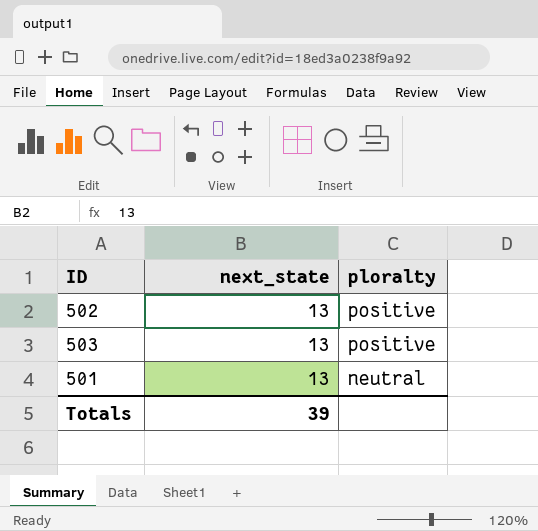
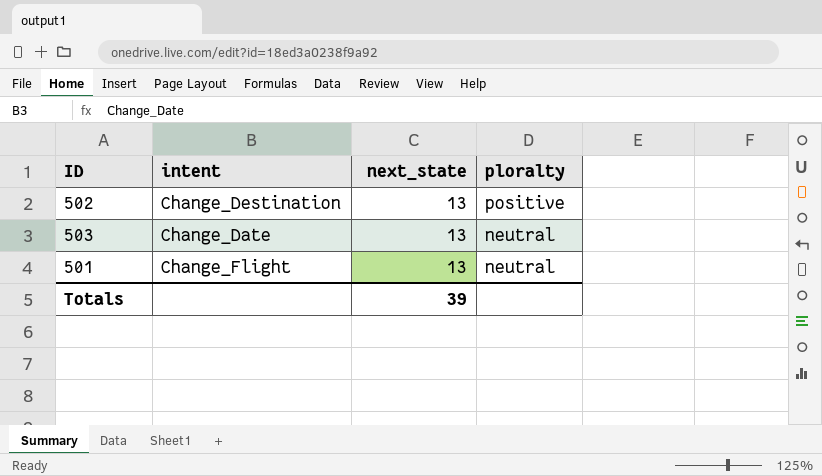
column intent | position: none -> 2
503 | ploralty: positive -> neutral

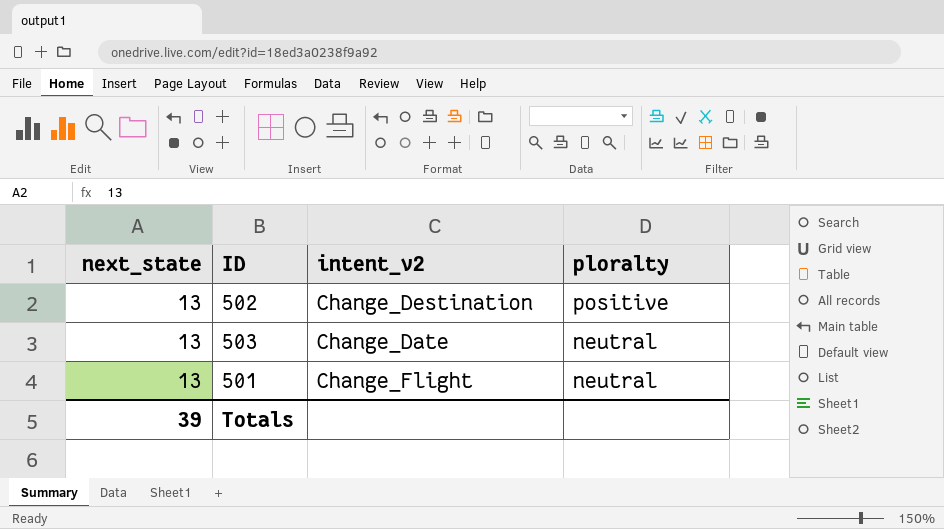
column next_state | position: 3 -> 1
column name: intent -> intent_v2

